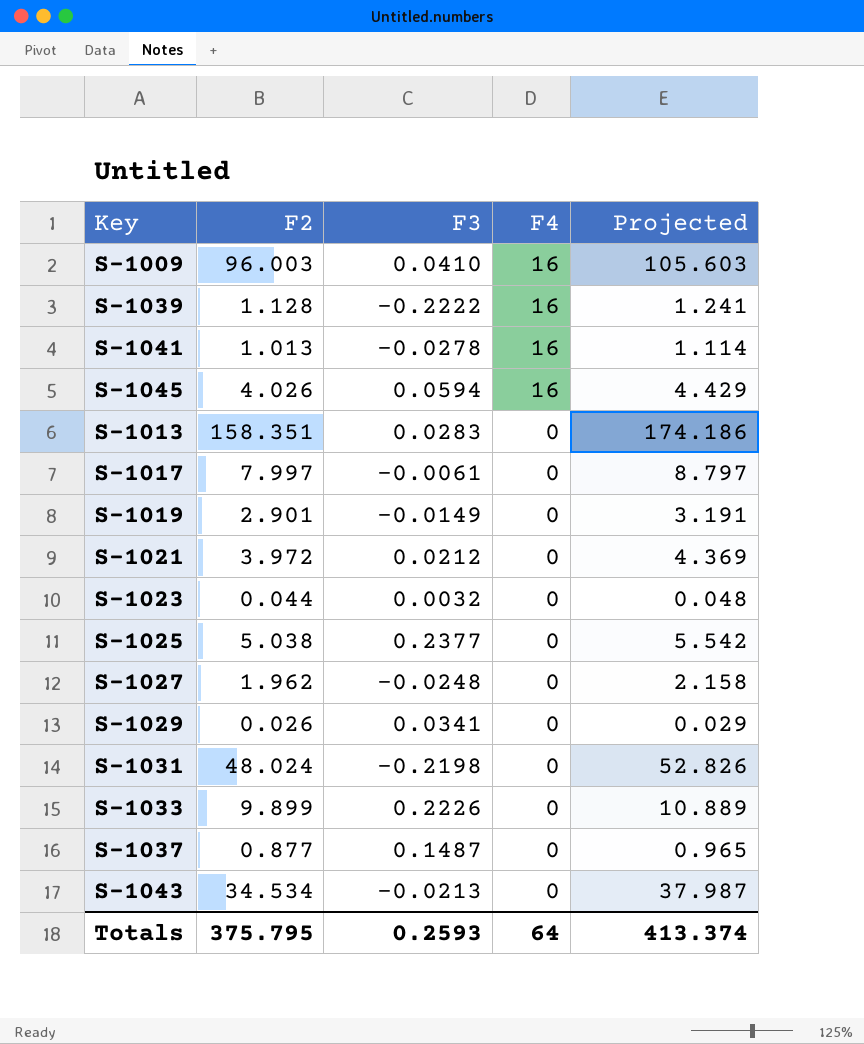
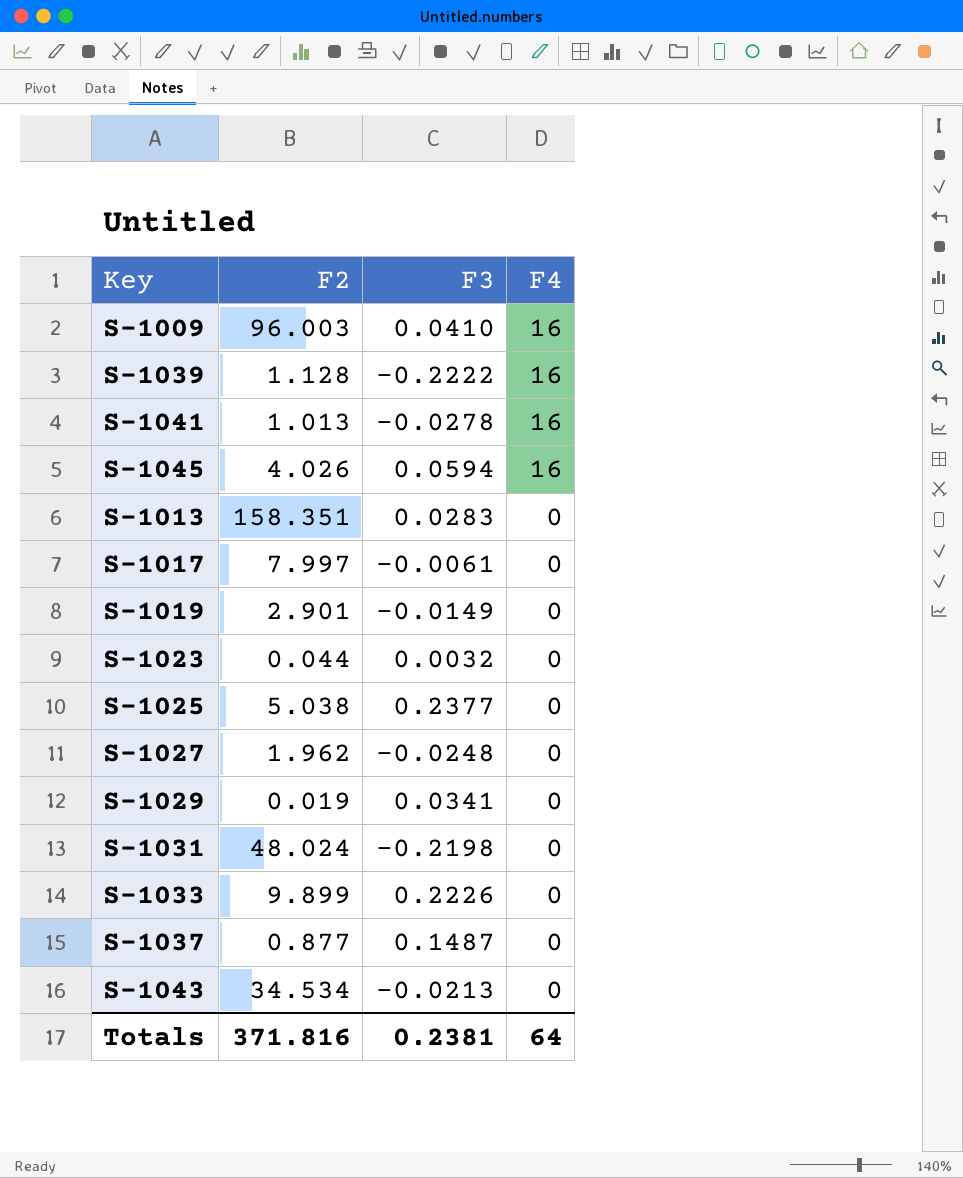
column Projected | formula: [F2] * 1.1 -> none
row S-1021: 3.972 | 0.0212 | 0 | 4.369 -> none
S-1029 | F2: 0.026 -> 0.019
Totals | F2: 375.795 -> 371.816
Totals | F3: 0.2593 -> 0.2381

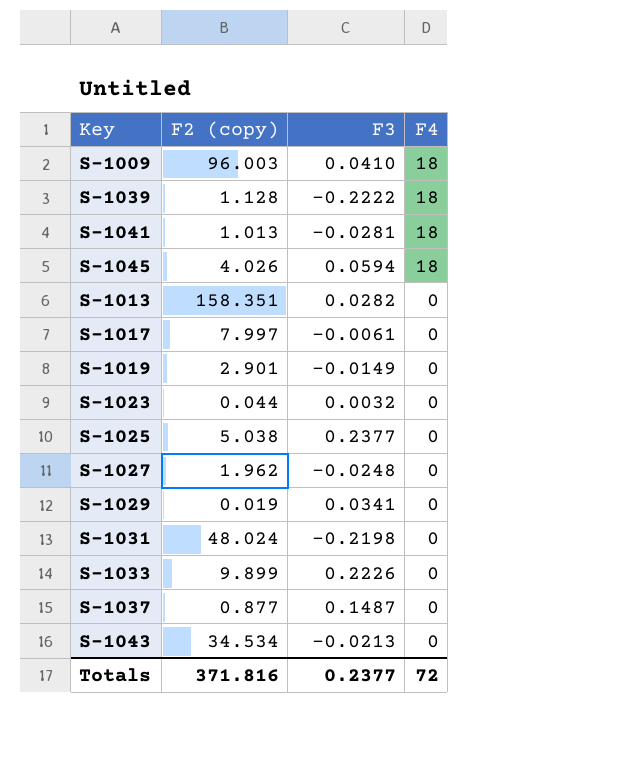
column name: F2 -> F2 (copy)
S-1009 | F4: 16 -> 18
S-1039 | F4: 16 -> 18
S-1041 | F3: -0.0278 -> -0.0281
S-1041 | F4: 16 -> 18
S-1045 | F4: 16 -> 18
S-1013 | F3: 0.0283 -> 0.0282
Totals | F3: 0.2381 -> 0.2377
Totals | F4: 64 -> 72

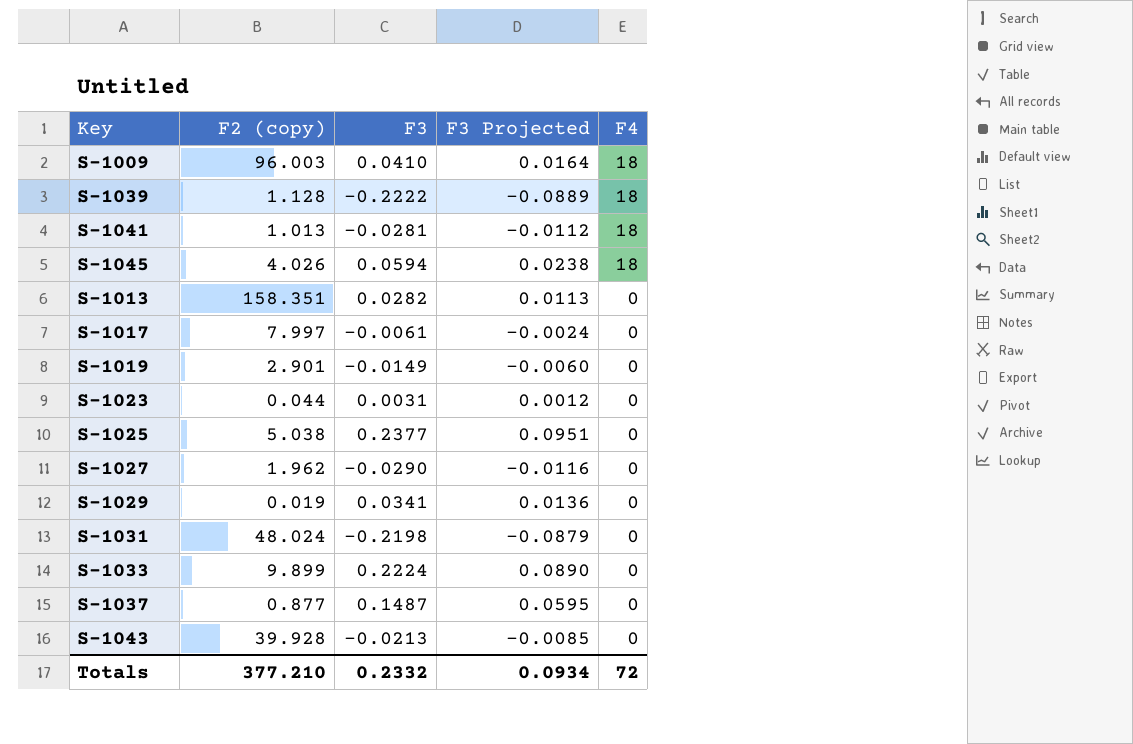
column F3 Projected | formula: none -> [F3] * 0.4
S-1023 | F3: 0.0032 -> 0.0031
S-1027 | F3: -0.0248 -> -0.0290
S-1033 | F3: 0.2226 -> 0.2224
S-1043 | F2 (copy): 34.534 -> 39.928
Totals | F2 (copy): 371.816 -> 377.210
Totals | F3: 0.2377 -> 0.2332

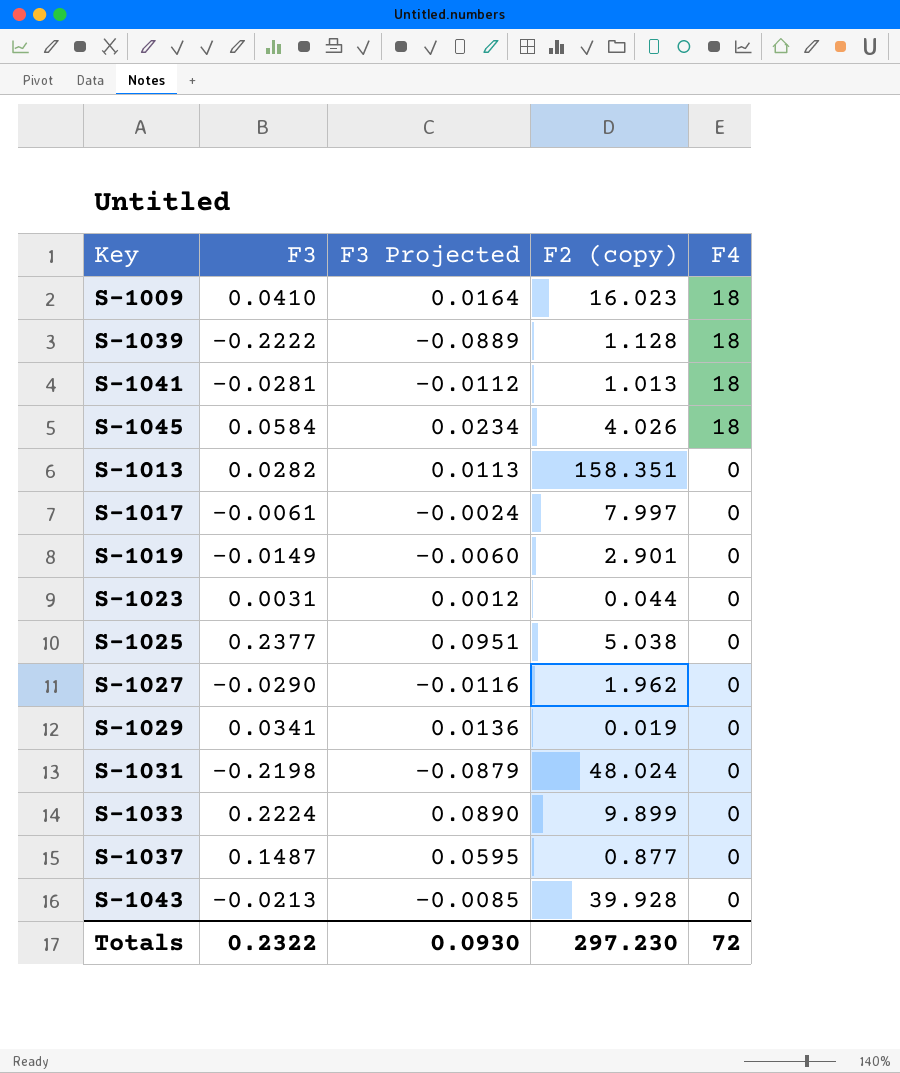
column F2 (copy) | position: 2 -> 4
S-1009 | F2 (copy): 96.003 -> 16.023
S-1045 | F3: 0.0594 -> 0.0584
S-1045 | F3 Projected: 0.0238 -> 0.0234
Totals | F3: 0.2332 -> 0.2322
Totals | F3 Projected: 0.0934 -> 0.0930
Totals | F2 (copy): 377.210 -> 297.230

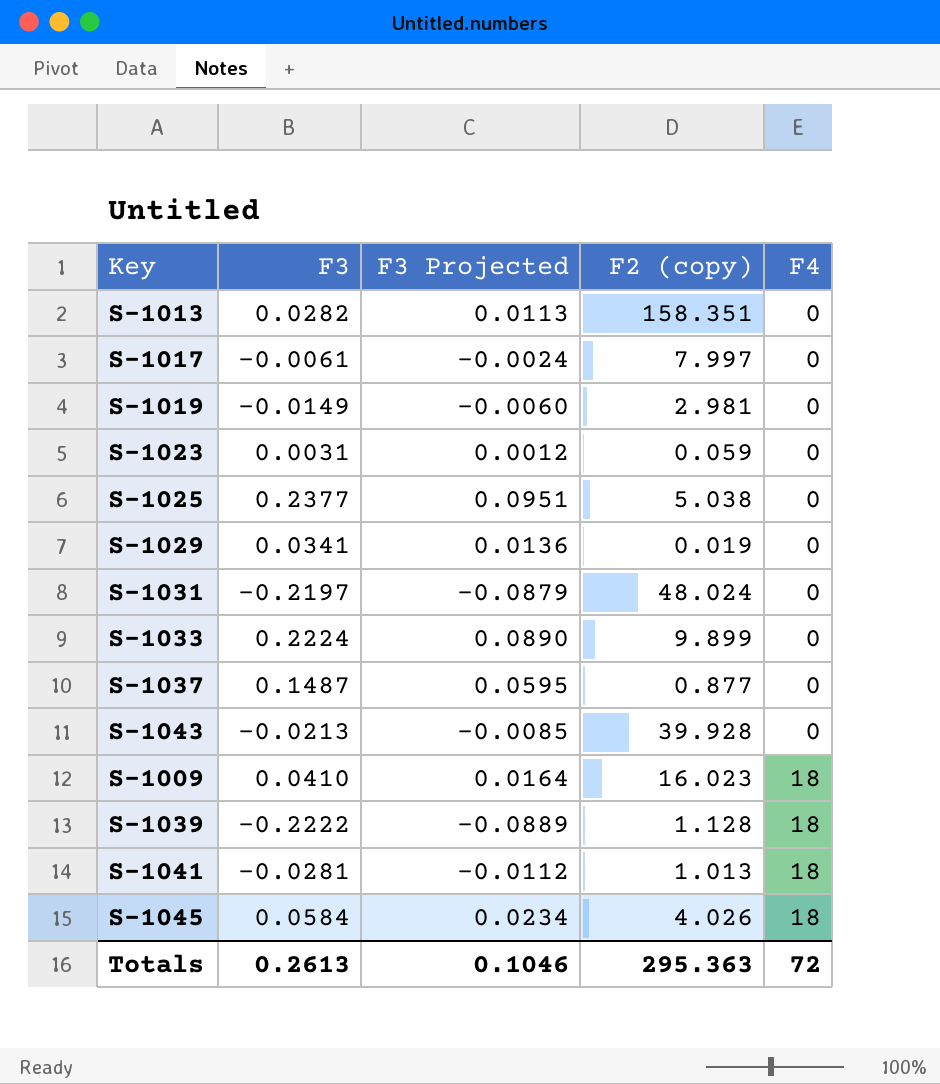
row order: F4 descending -> F4 ascending
row S-1027: -0.0290 | -0.0116 | 1.962 | 0 -> none
S-1019 | F2 (copy): 2.901 -> 2.981
S-1023 | F2 (copy): 0.044 -> 0.059
S-1031 | F3: -0.2198 -> -0.2197
Totals | F3: 0.2322 -> 0.2613
Totals | F3 Projected: 0.0930 -> 0.1046
Totals | F2 (copy): 297.230 -> 295.363

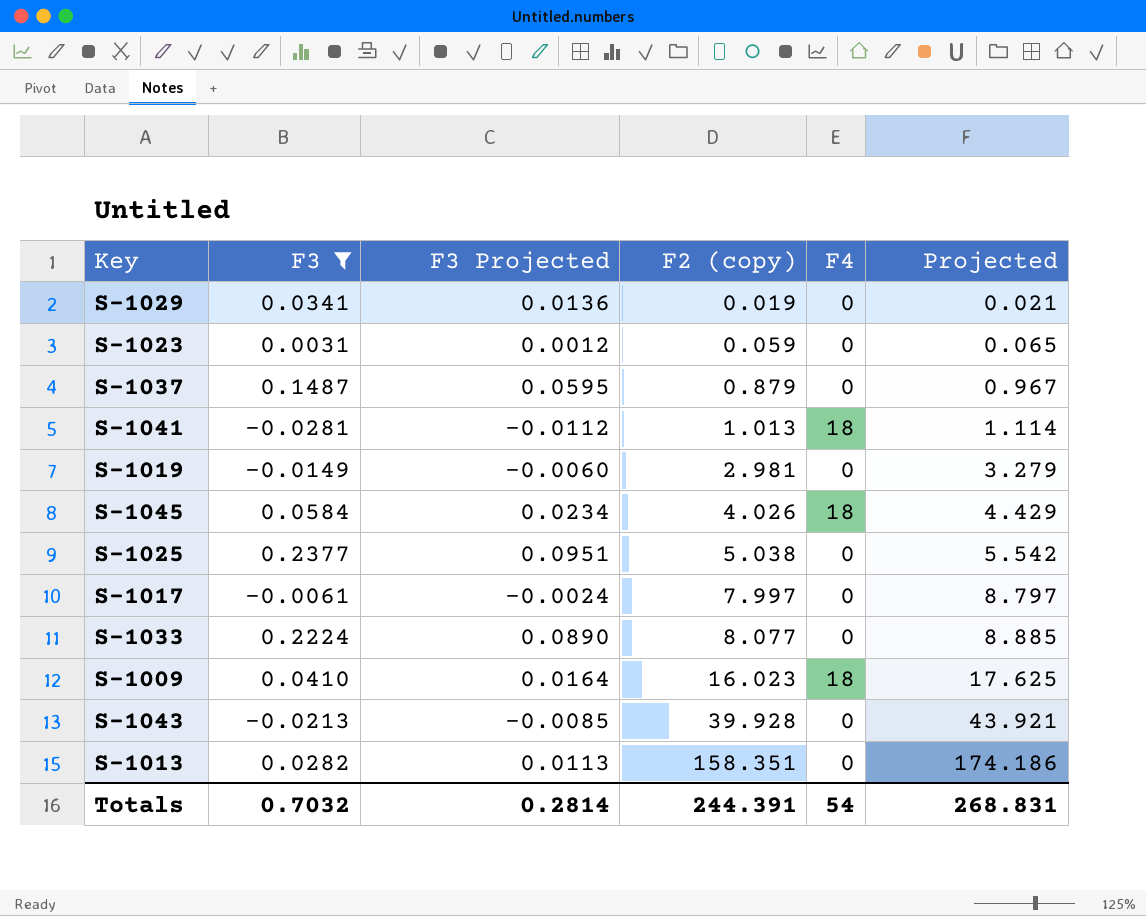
filter: none -> F3 >= -0.0281
row order: F4 ascending -> F2 (copy) ascending
column Projected | formula: none -> [F2 (copy)] * 1.1
S-1037 | F2 (copy): 0.877 -> 0.879
S-1033 | F2 (copy): 9.899 -> 8.077
Totals | F3: 0.2613 -> 0.7032
Totals | F3 Projected: 0.1046 -> 0.2814
Totals | F2 (copy): 295.363 -> 244.391
Totals | F4: 72 -> 54

